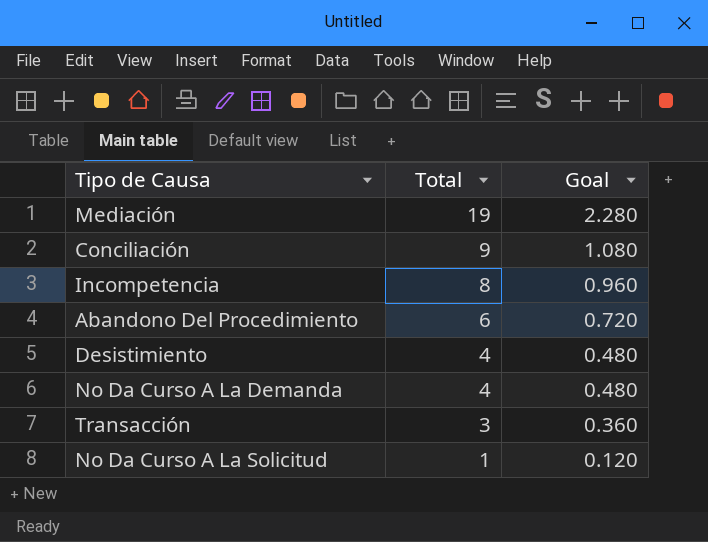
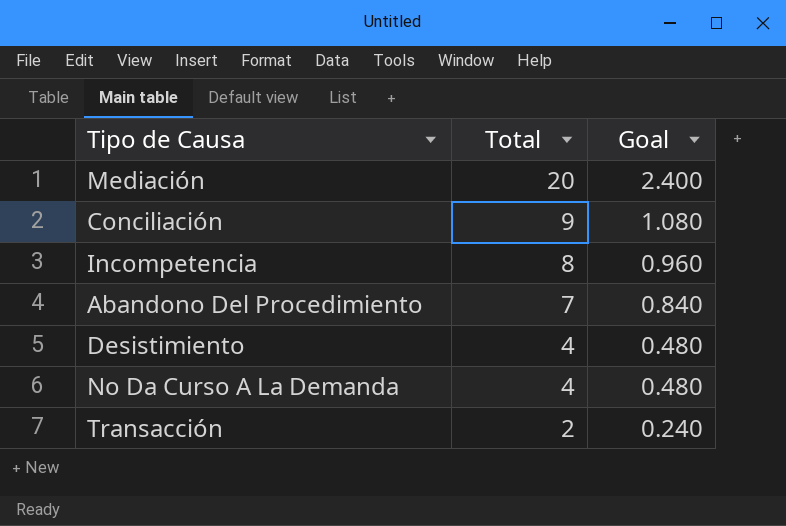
row No Da Curso A La Solicitud: 1 | 0.120 -> none
Mediación | Total: 19 -> 20
Mediación | Goal: 2.280 -> 2.400
Abandono Del Procedimiento | Total: 6 -> 7
Abandono Del Procedimiento | Goal: 0.720 -> 0.840
Transacción | Total: 3 -> 2
Transacción | Goal: 0.360 -> 0.240

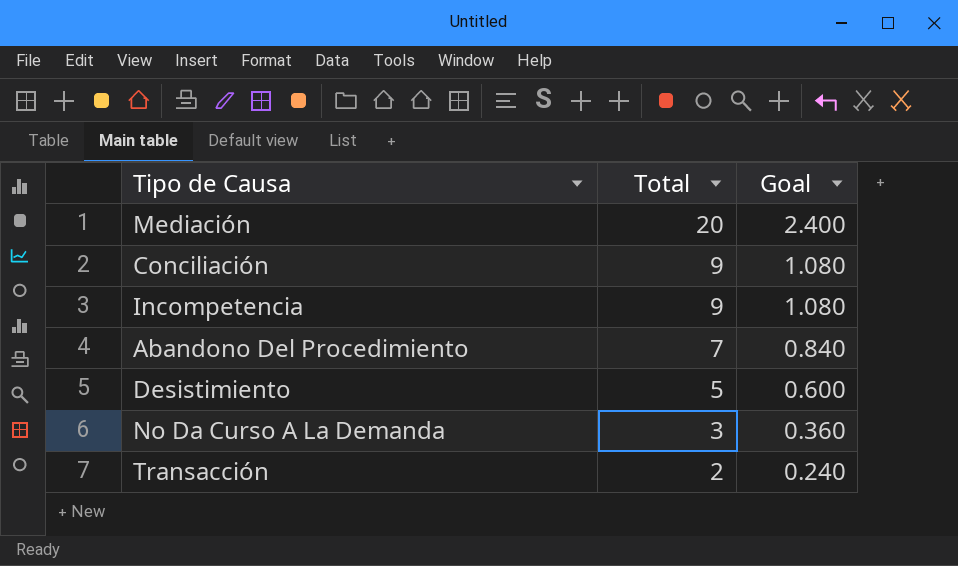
Incompetencia | Total: 8 -> 9
Incompetencia | Goal: 0.960 -> 1.080
Desistimiento | Total: 4 -> 5
Desistimiento | Goal: 0.480 -> 0.600
No Da Curso A La Demanda | Total: 4 -> 3
No Da Curso A La Demanda | Goal: 0.480 -> 0.360

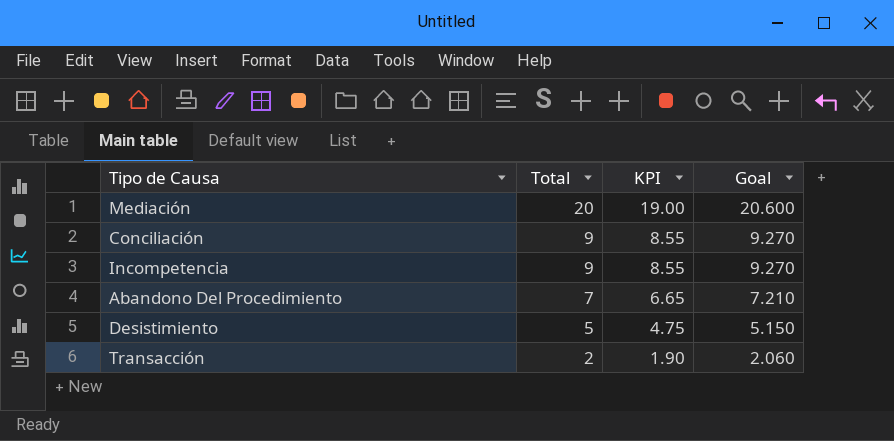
column KPI | formula: none -> [Total] * 0.95
column Goal | formula: [Total] * 0.12 -> [Total] * 1.03
row No Da Curso A La Demanda: 3 | 0.360 -> none

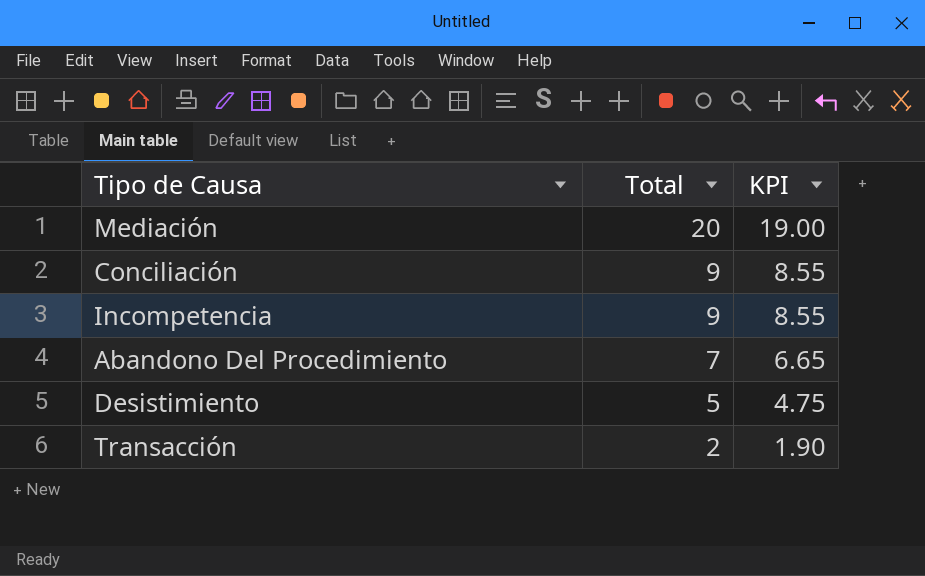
column Goal | formula: [Total] * 1.03 -> none

